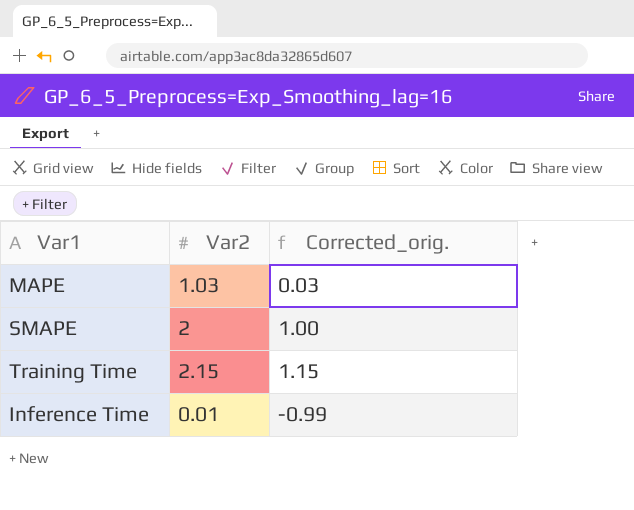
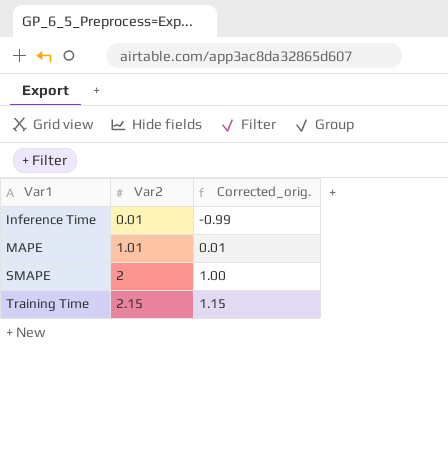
row order: none -> Var1 ascending
MAPE | Var2: 1.03 -> 1.01
MAPE | Corrected_orig.: 0.03 -> 0.01

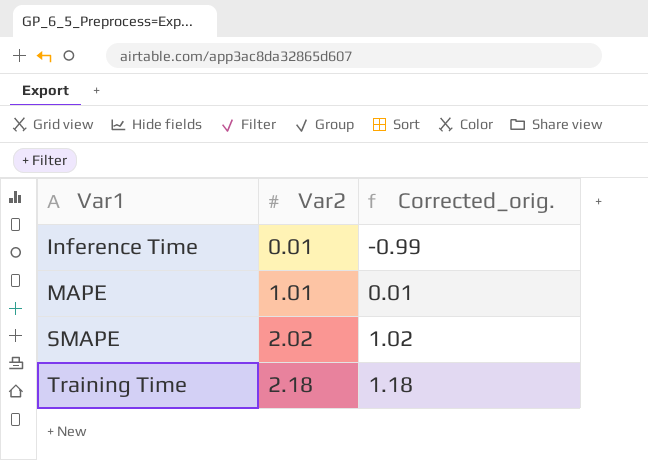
SMAPE | Var2: 2 -> 2.02
SMAPE | Corrected_orig.: 1.00 -> 1.02
Training Time | Var2: 2.15 -> 2.18
Training Time | Corrected_orig.: 1.15 -> 1.18

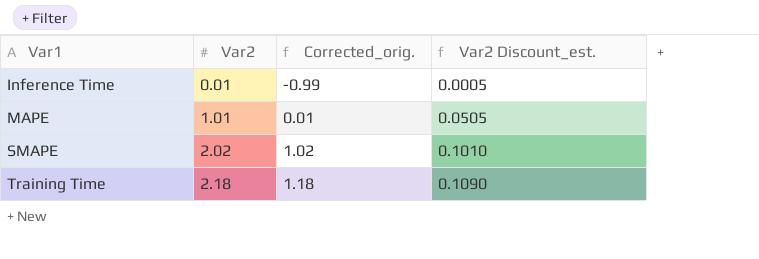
column Var2 Discount_est. | formula: none -> [Var2] * 0.05

